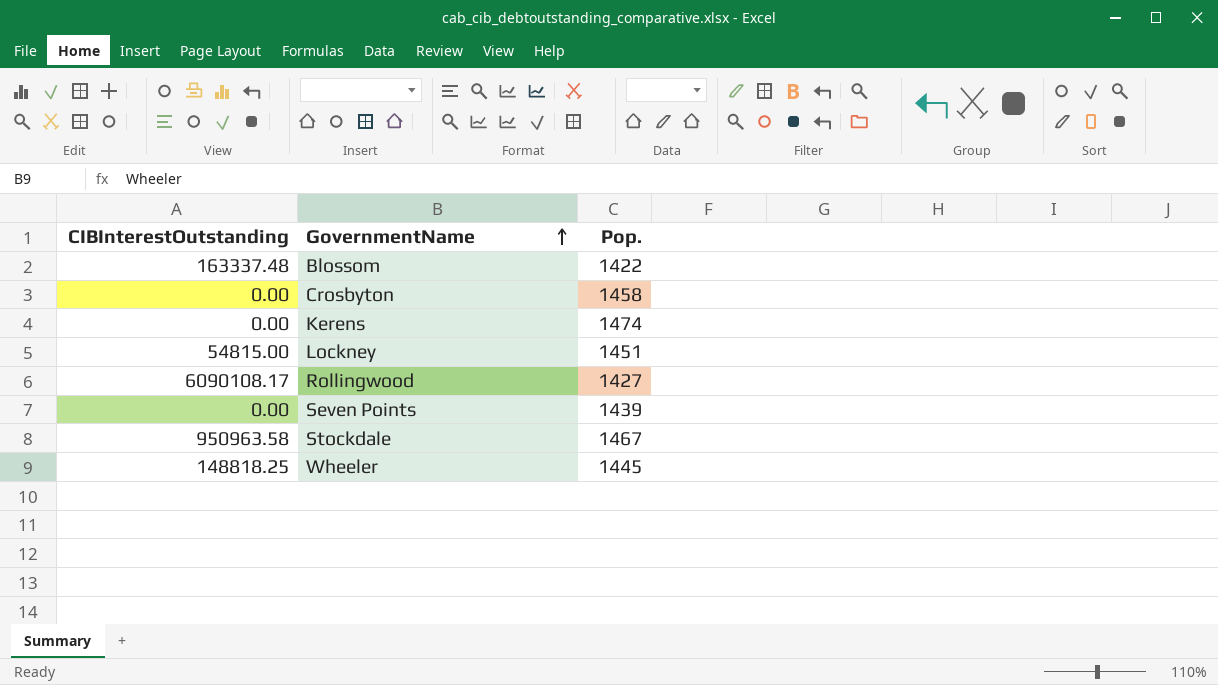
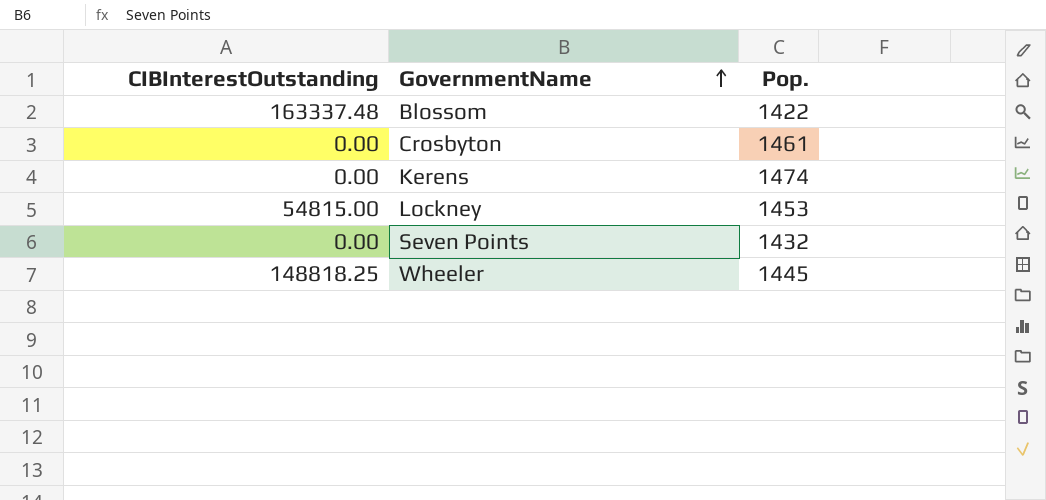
row Rollingwood: 6090108.17 | 1427 -> none
row Stockdale: 950963.58 | 1467 -> none
Crosbyton | Pop.: 1458 -> 1461
Lockney | Pop.: 1451 -> 1453
Seven Points | Pop.: 1439 -> 1432

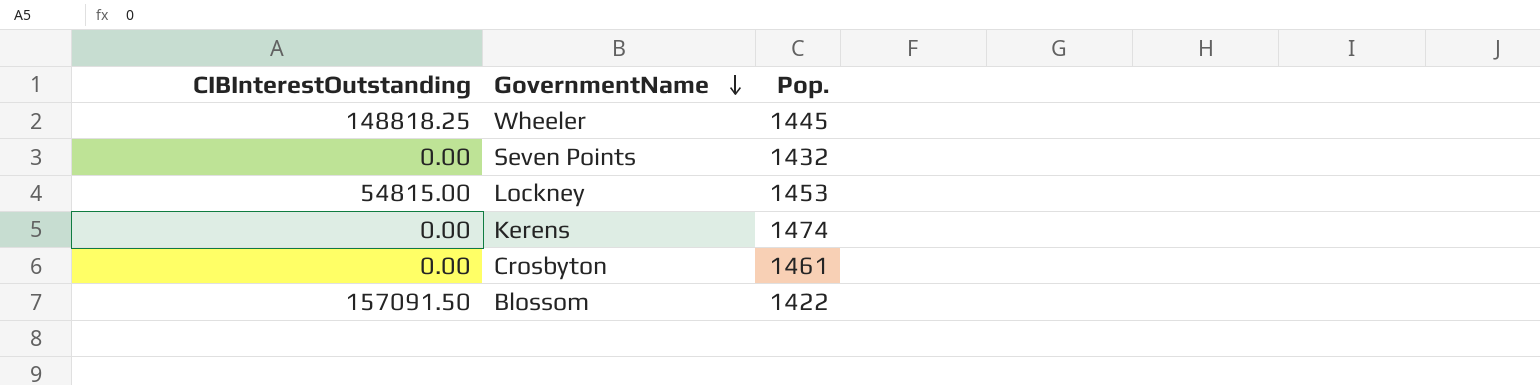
row order: GovernmentName ascending -> GovernmentName descending
Blossom | CIBInterestOutstanding: 163337.48 -> 157091.50

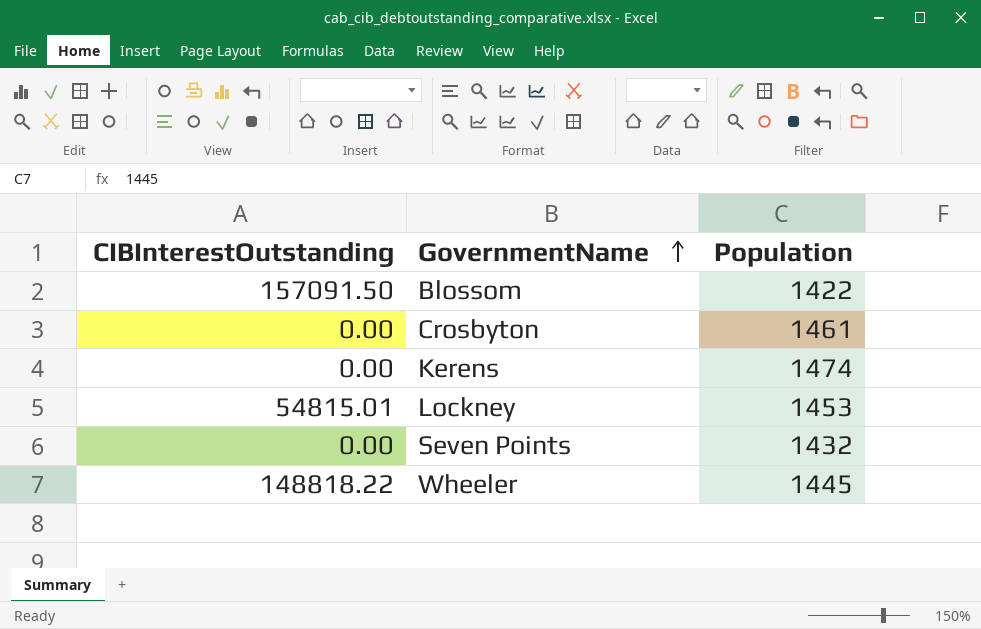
row order: GovernmentName descending -> GovernmentName ascending
column name: Pop. -> Population
Lockney | CIBInterestOutstanding: 54815.00 -> 54815.01
Wheeler | CIBInterestOutstanding: 148818.25 -> 148818.22

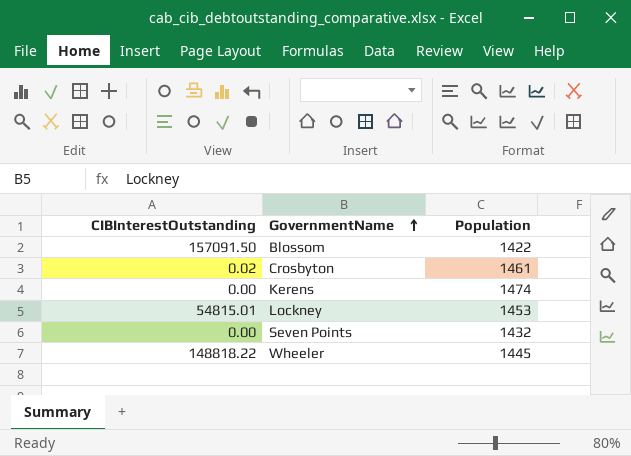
Crosbyton | CIBInterestOutstanding: 0.00 -> 0.02

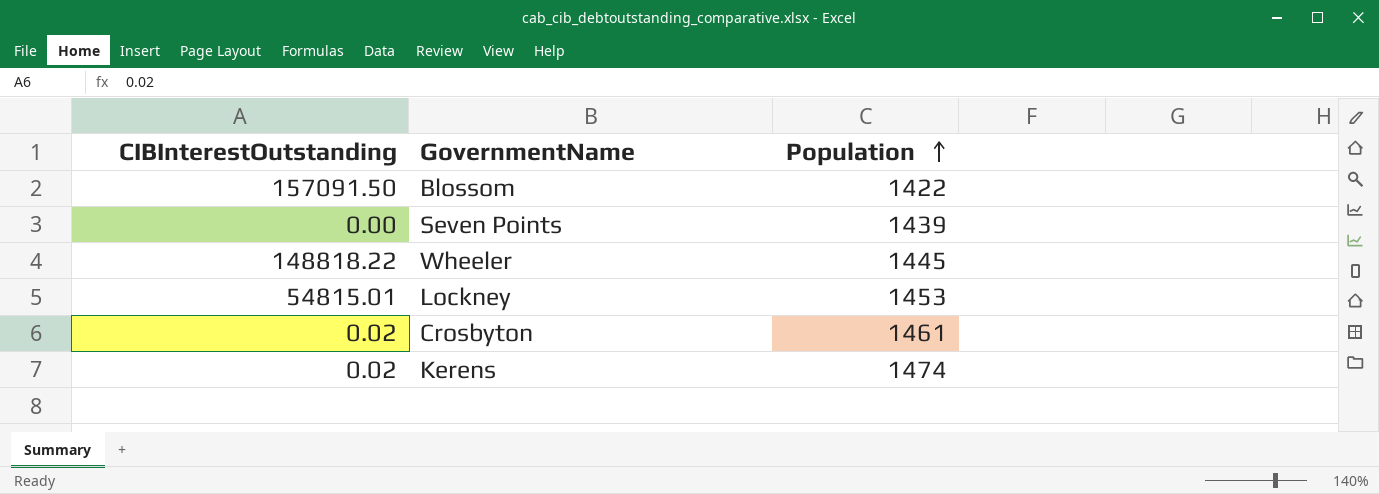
row order: GovernmentName ascending -> Population ascending
Seven Points | Population: 1432 -> 1439
Kerens | CIBInterestOutstanding: 0.00 -> 0.02

